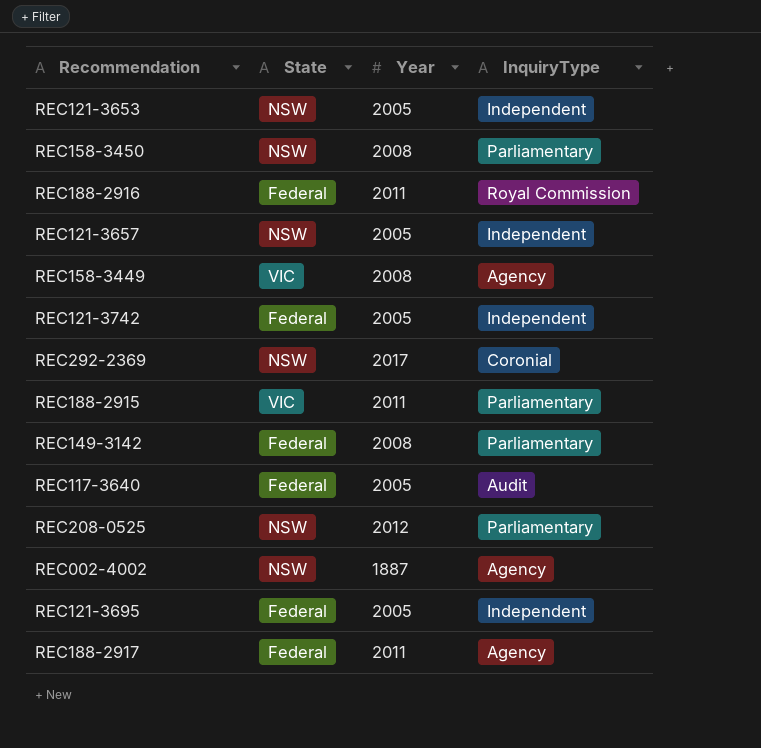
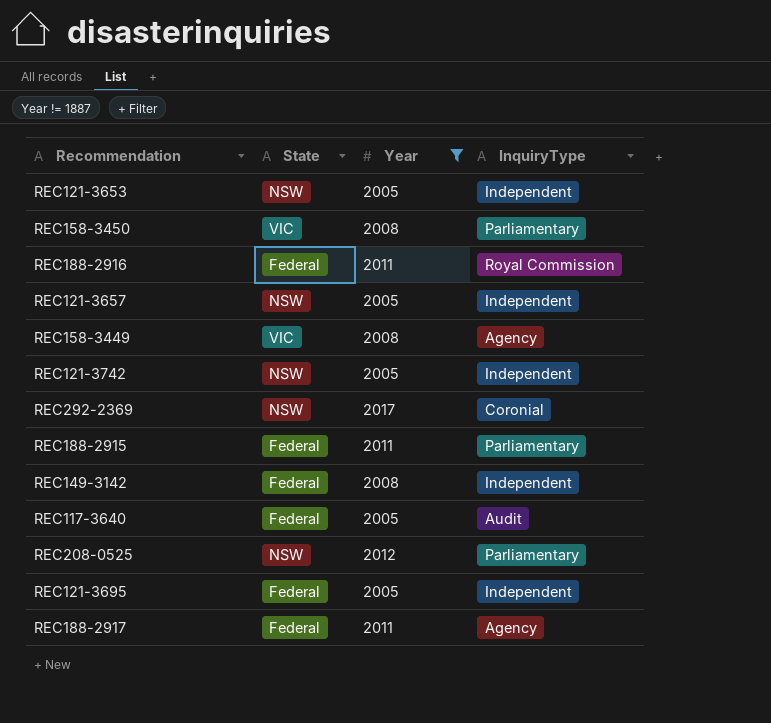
filter: none -> Year != 1887
REC158-3450 | State: NSW -> VIC
REC121-3742 | State: Federal -> NSW
REC188-2915 | State: VIC -> Federal
REC149-3142 | InquiryType: Parliamentary -> Independent

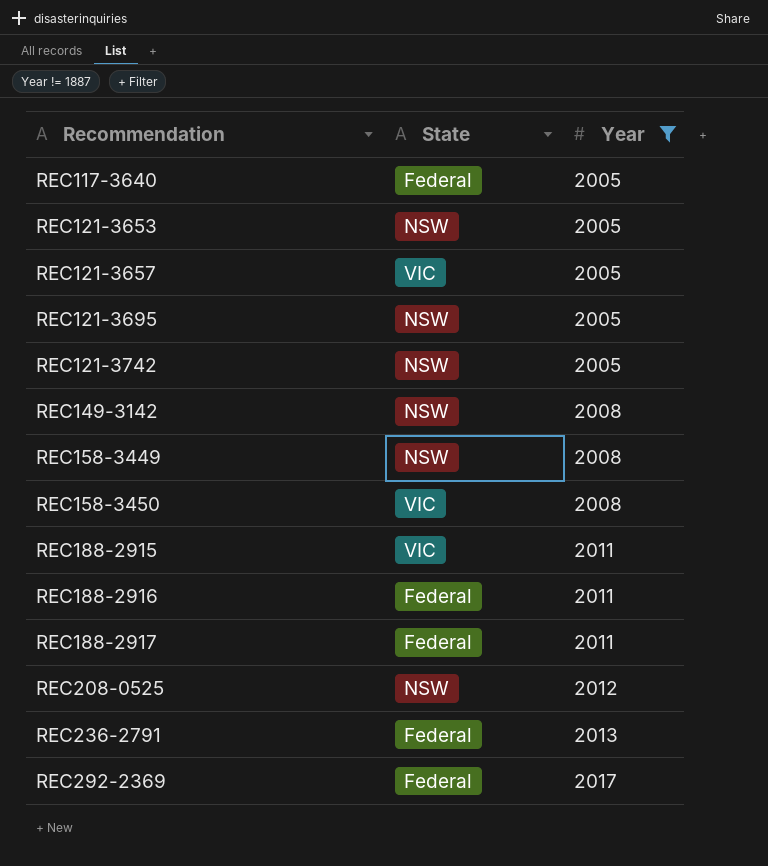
row order: none -> Recommendation ascending
column InquiryType | position: 4 -> none
REC121-3657 | State: NSW -> VIC
REC121-3695 | State: Federal -> NSW
REC149-3142 | State: Federal -> NSW
REC158-3449 | State: VIC -> NSW
REC188-2915 | State: Federal -> VIC
row REC236-2791: none -> Federal | 2013
REC292-2369 | State: NSW -> Federal

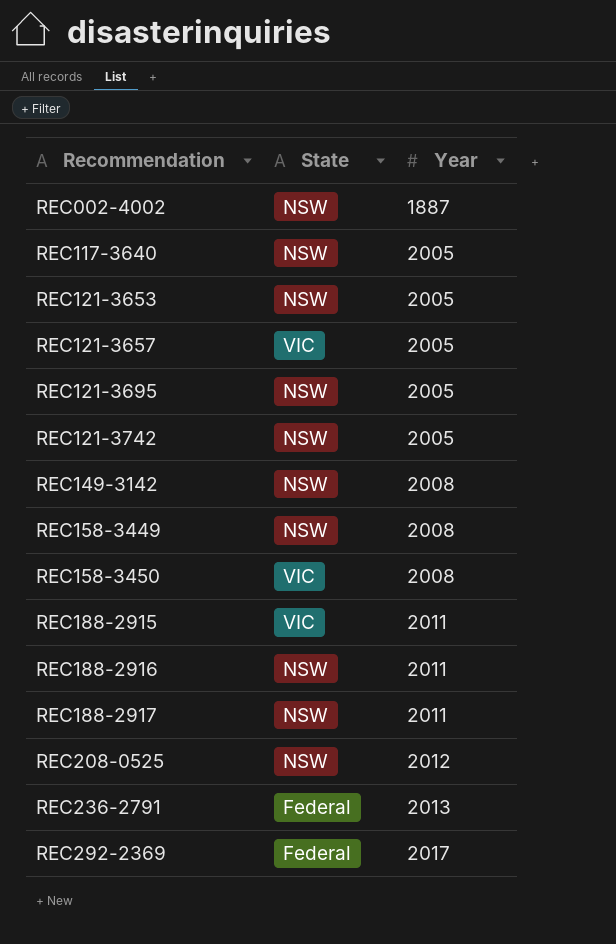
filter: Year != 1887 -> none
REC117-3640 | State: Federal -> NSW
REC188-2916 | State: Federal -> NSW
REC188-2917 | State: Federal -> NSW

